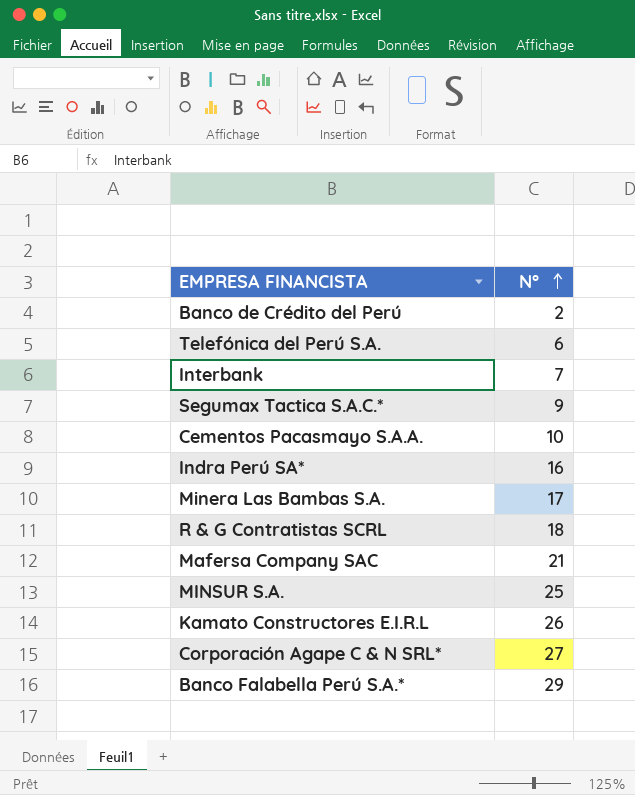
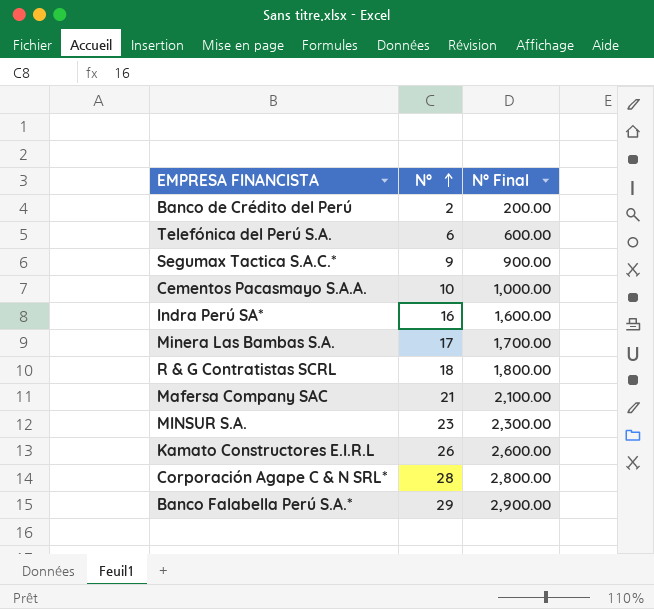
column N° Final | formula: none -> [N°] * 100
row Interbank: 7 -> none
MINSUR S.A. | N°: 25 -> 23
Corporación Agape C & N SRL* | N°: 27 -> 28

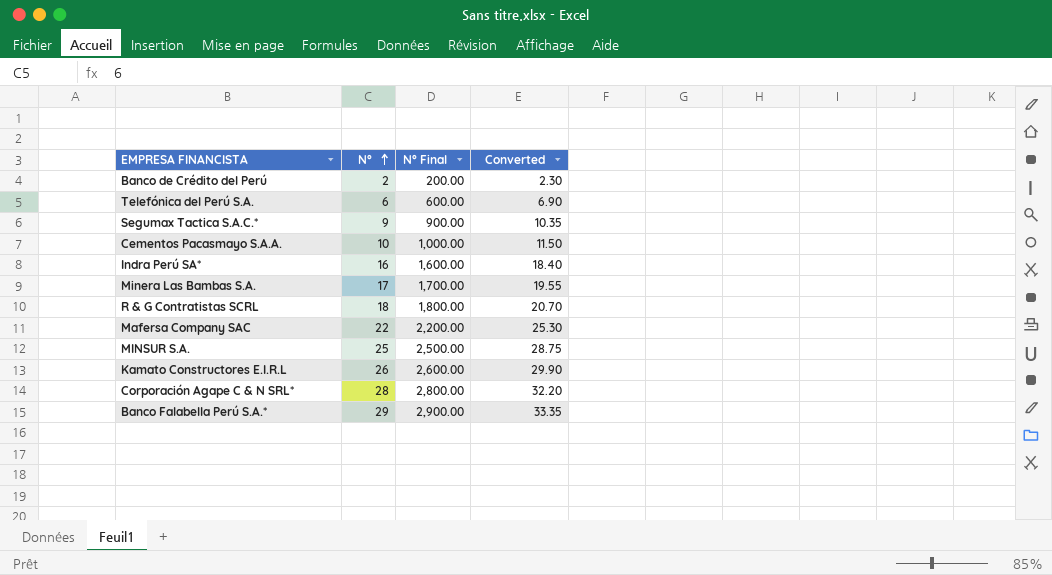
column Converted | formula: none -> [N°] * 1.15
Mafersa Company SAC | N°: 21 -> 22
Mafersa Company SAC | N° Final: 2,100.00 -> 2,200.00
MINSUR S.A. | N°: 23 -> 25
MINSUR S.A. | N° Final: 2,300.00 -> 2,500.00

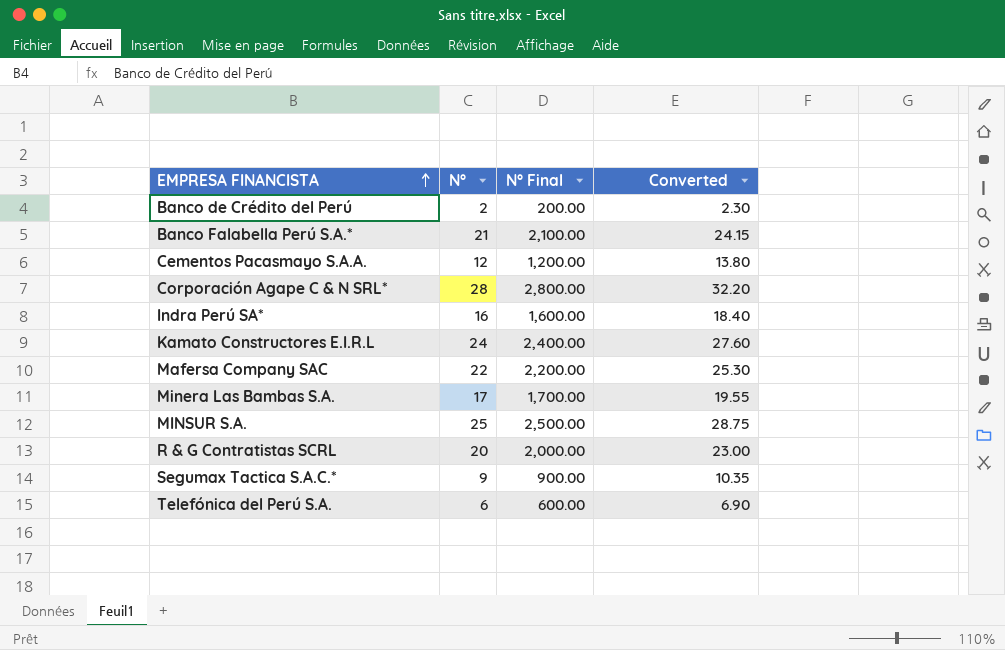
row order: N° ascending -> EMPRESA FINANCISTA ascending
Banco Falabella Perú S.A.* | N°: 29 -> 21
Banco Falabella Perú S.A.* | N° Final: 2,900.00 -> 2,100.00
Banco Falabella Perú S.A.* | Converted: 33.35 -> 24.15
Cementos Pacasmayo S.A.A. | N°: 10 -> 12
Cementos Pacasmayo S.A.A. | N° Final: 1,000.00 -> 1,200.00
Cementos Pacasmayo S.A.A. | Converted: 11.50 -> 13.80
Kamato Constructores E.I.R.L | N°: 26 -> 24
Kamato Constructores E.I.R.L | N° Final: 2,600.00 -> 2,400.00
Kamato Constructores E.I.R.L | Converted: 29.90 -> 27.60
R & G Contratistas SCRL | N°: 18 -> 20
R & G Contratistas SCRL | N° Final: 1,800.00 -> 2,000.00
R & G Contratistas SCRL | Converted: 20.70 -> 23.00

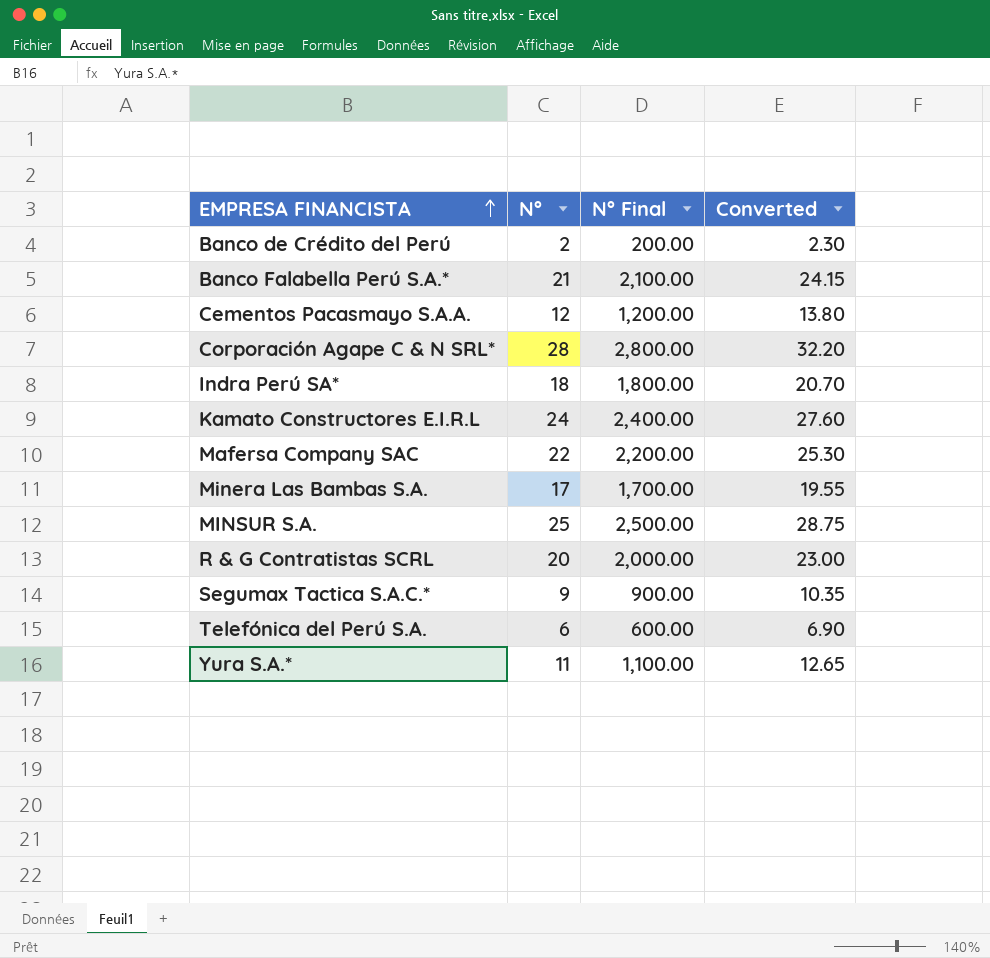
Indra Perú SA* | N°: 16 -> 18
Indra Perú SA* | N° Final: 1,600.00 -> 1,800.00
Indra Perú SA* | Converted: 18.40 -> 20.70
row Yura S.A.*: none -> 11 | 1,100.00 | 12.65

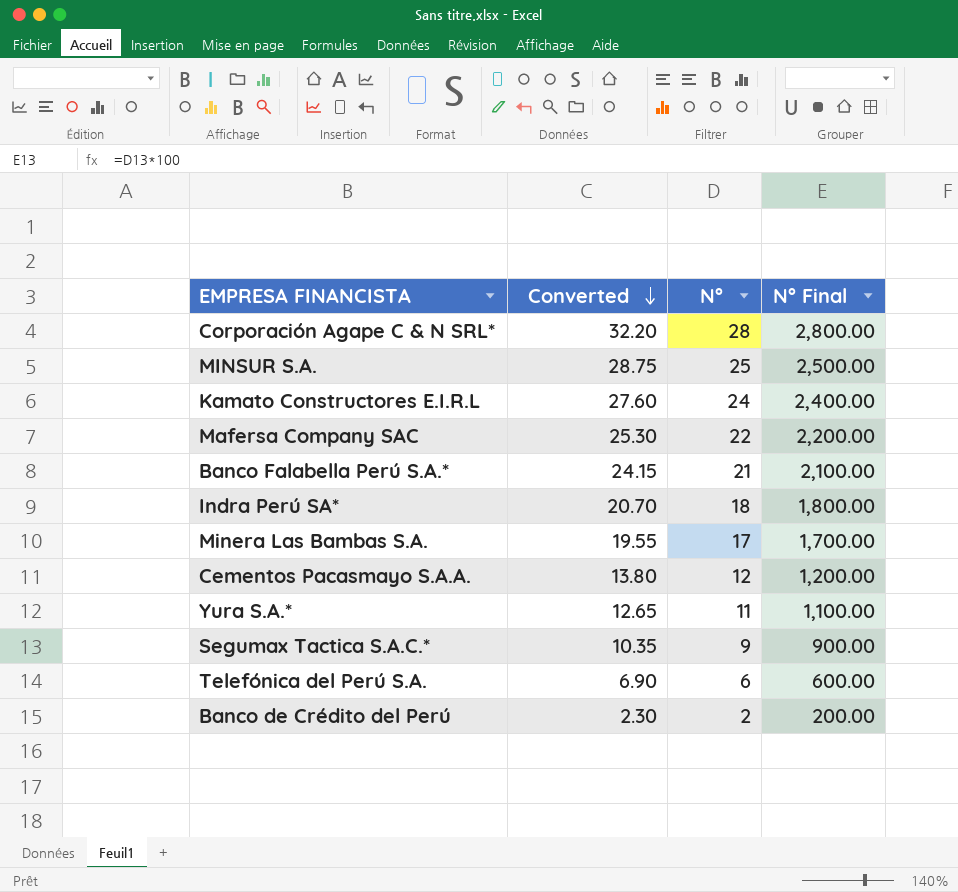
row order: EMPRESA FINANCISTA ascending -> Converted descending
column Converted | position: 4 -> 2
row R & G Contratistas SCRL: 20 | 2,000.00 | 23.00 -> none

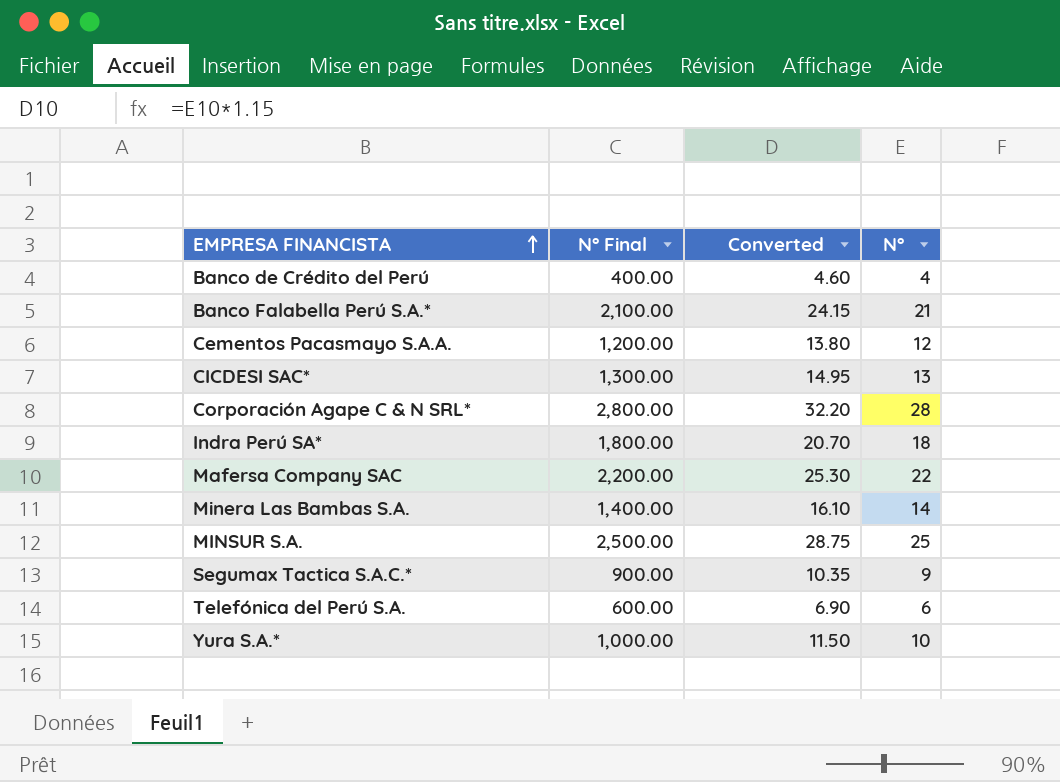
row order: Converted descending -> EMPRESA FINANCISTA ascending
column N° Final | position: 4 -> 2
row Kamato Constructores E.I.R.L: 27.60 | 24 | 2,400.00 -> none
Banco de Crédito del Perú | N° Final: 200.00 -> 400.00
Banco de Crédito del Perú | Converted: 2.30 -> 4.60
Banco de Crédito del Perú | N°: 2 -> 4
row CICDESI SAC*: none -> 1,300.00 | 14.95 | 13
Minera Las Bambas S.A. | N° Final: 1,700.00 -> 1,400.00
Minera Las Bambas S.A. | Converted: 19.55 -> 16.10
Minera Las Bambas S.A. | N°: 17 -> 14
Yura S.A.* | N° Final: 1,100.00 -> 1,000.00
Yura S.A.* | Converted: 12.65 -> 11.50
Yura S.A.* | N°: 11 -> 10

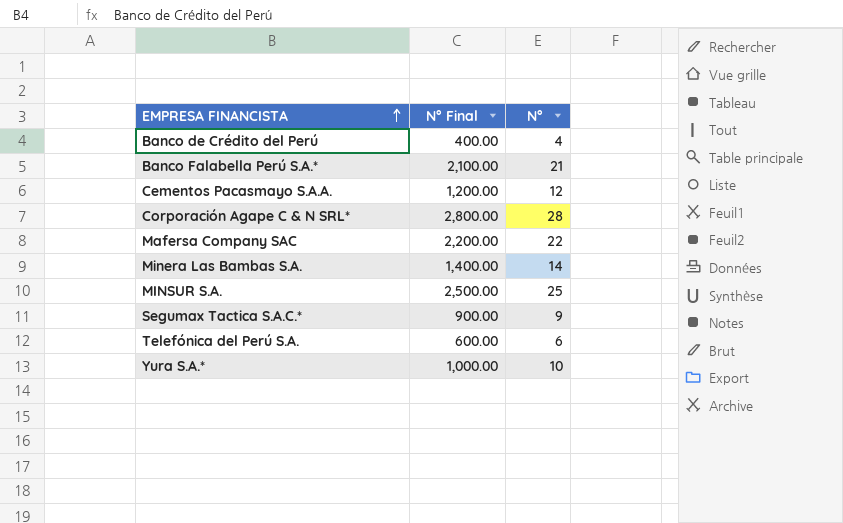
column Converted | formula: [N°] * 1.15 -> none
row CICDESI SAC*: 1,300.00 | 14.95 | 13 -> none
row Indra Perú SA*: 1,800.00 | 20.70 | 18 -> none

